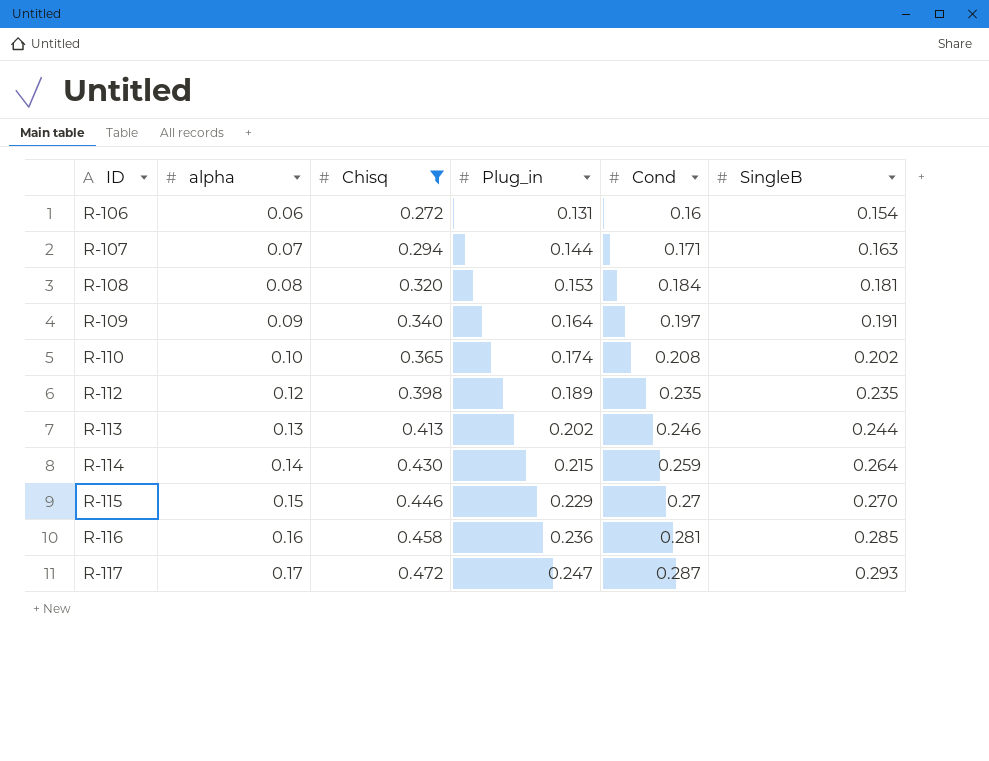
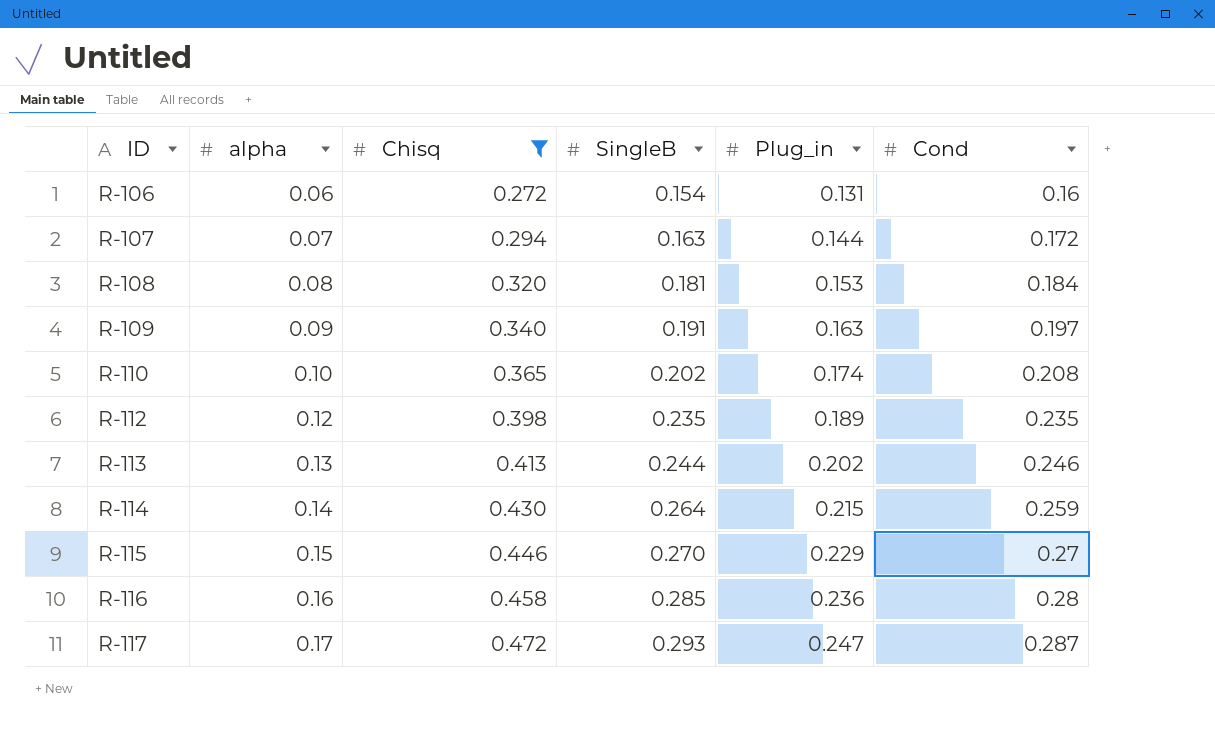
column SingleB | position: 6 -> 4
R-107 | Cond: 0.171 -> 0.172
R-109 | Plug_in: 0.164 -> 0.163
R-116 | Cond: 0.281 -> 0.28

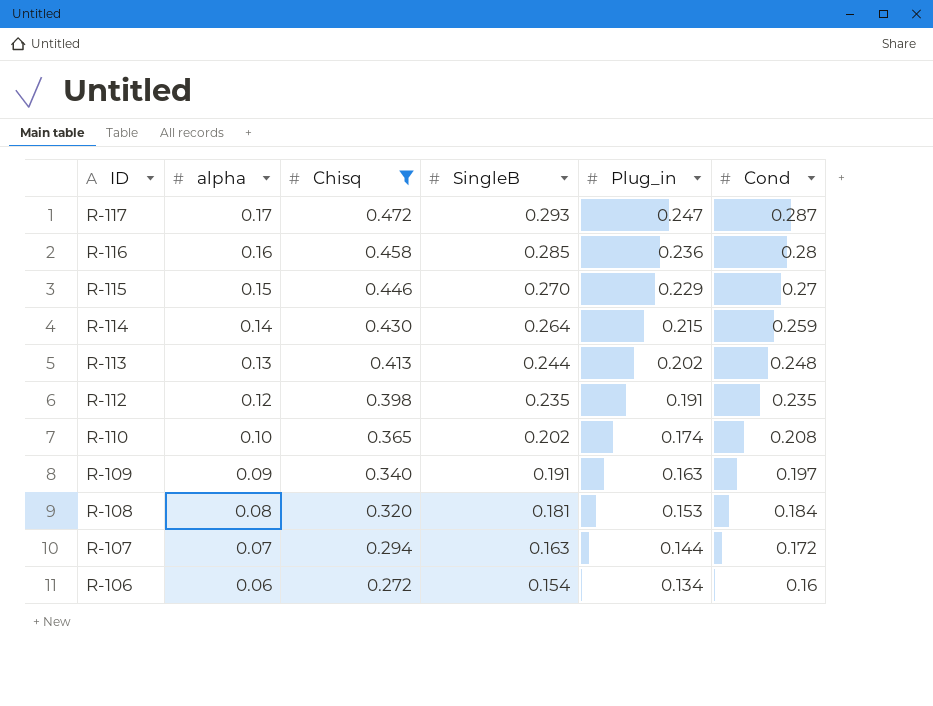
row order: ID ascending -> ID descending
R-113 | Cond: 0.246 -> 0.248
R-112 | Plug_in: 0.189 -> 0.191
R-106 | Plug_in: 0.131 -> 0.134

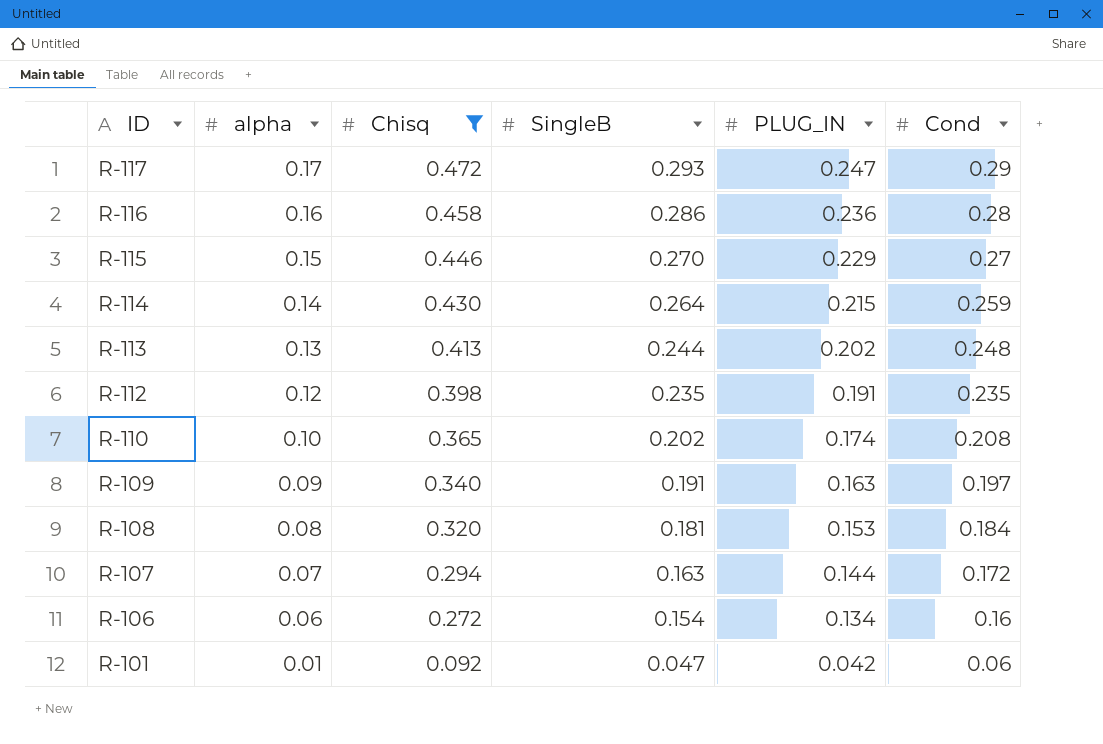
column name: Plug_in -> PLUG_IN
R-117 | Cond: 0.287 -> 0.29
R-116 | SingleB: 0.285 -> 0.286
row R-101: none -> 0.01 | 0.092 | 0.047 | 0.042 | 0.06

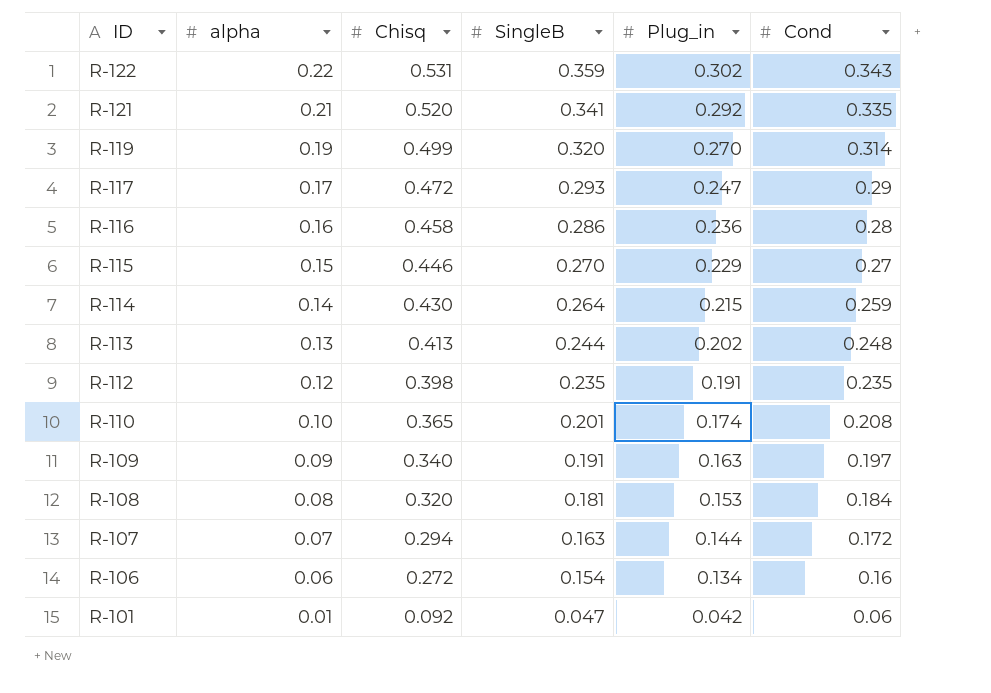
filter: Chisq <= 0.472 -> none
column name: PLUG_IN -> Plug_in
R-110 | SingleB: 0.202 -> 0.201

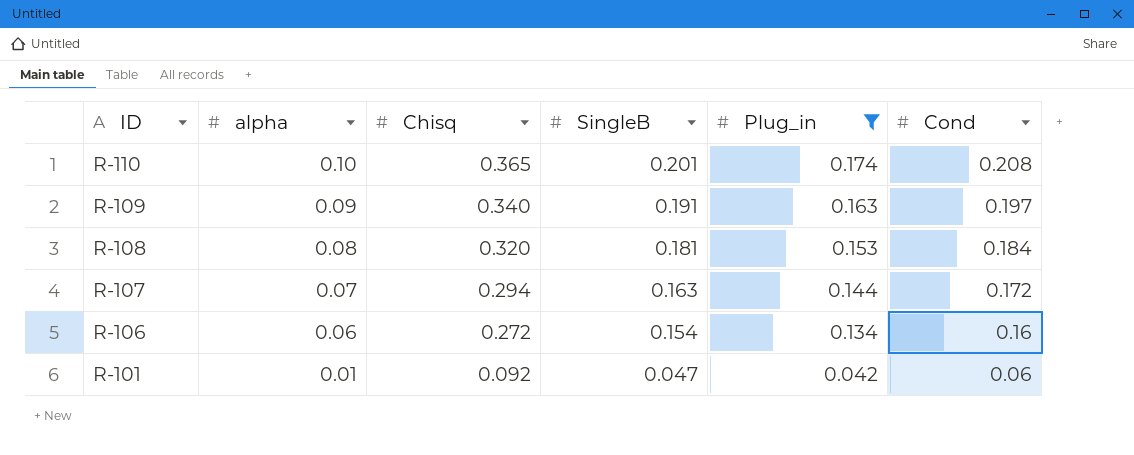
filter: none -> Plug_in <= 0.174

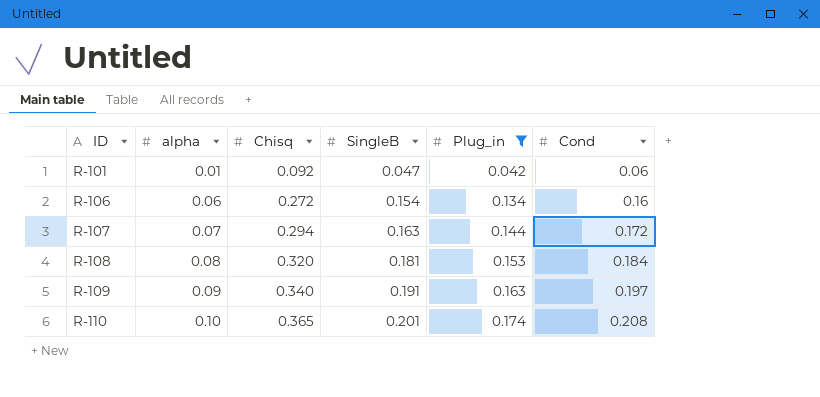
row order: ID descending -> ID ascending

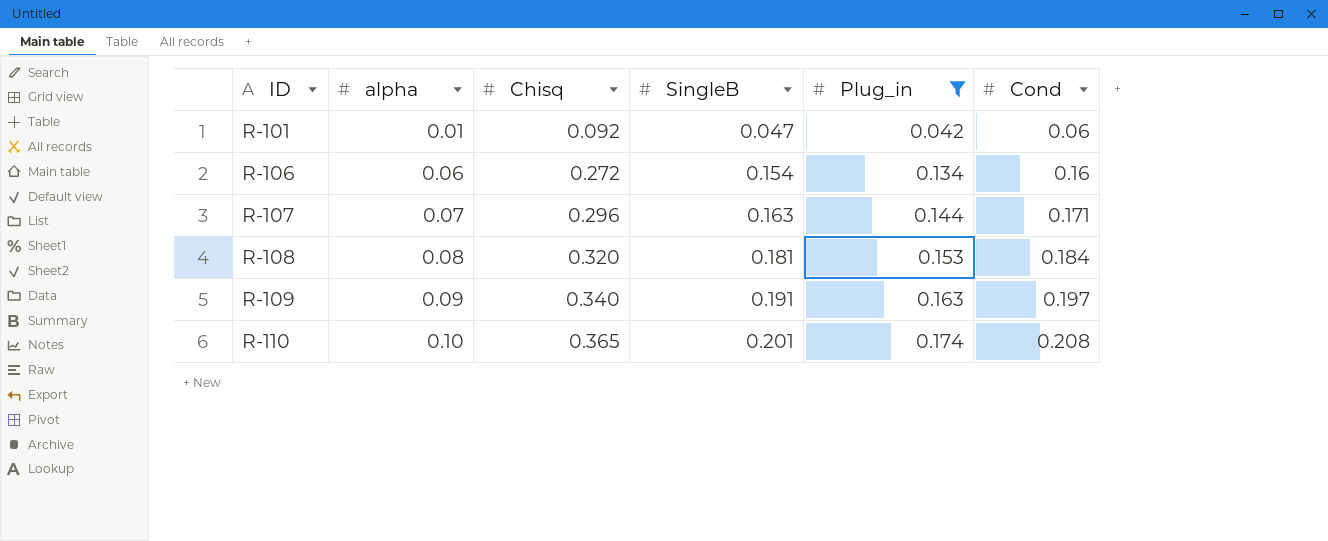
R-107 | Chisq: 0.294 -> 0.296
R-107 | Cond: 0.172 -> 0.171

